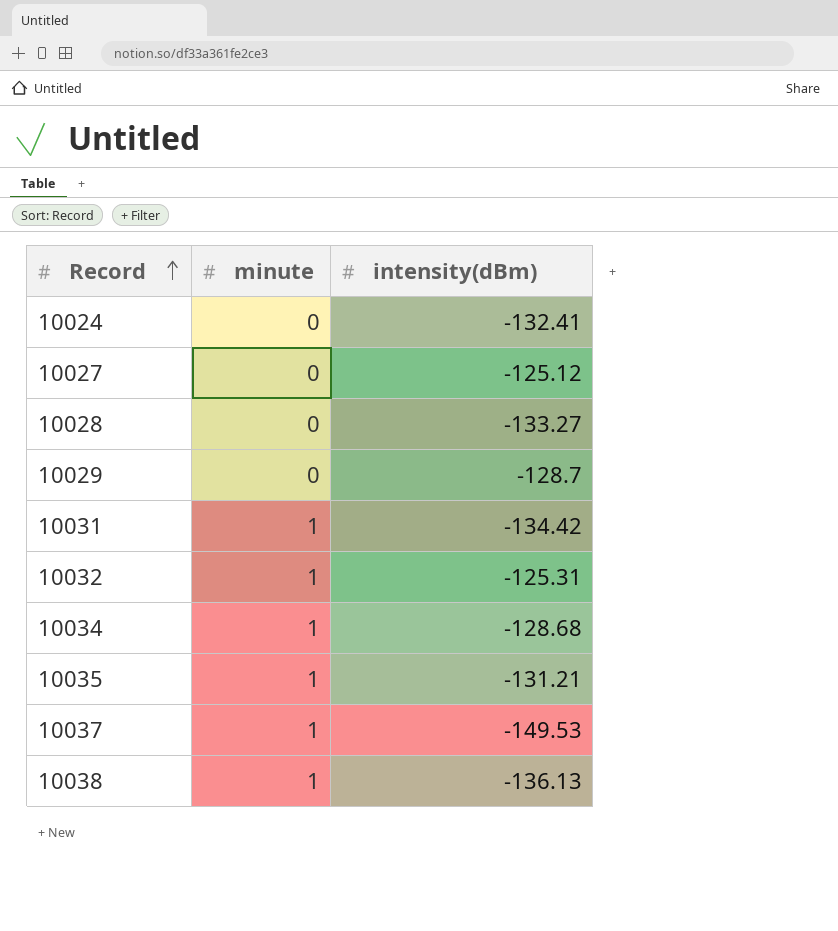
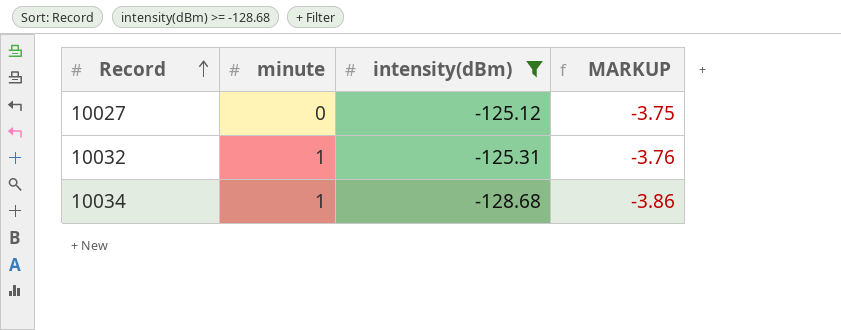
filter: none -> intensity(dBm) >= -128.68
column MARKUP | formula: none -> [intensity(dBm)] * 0.03

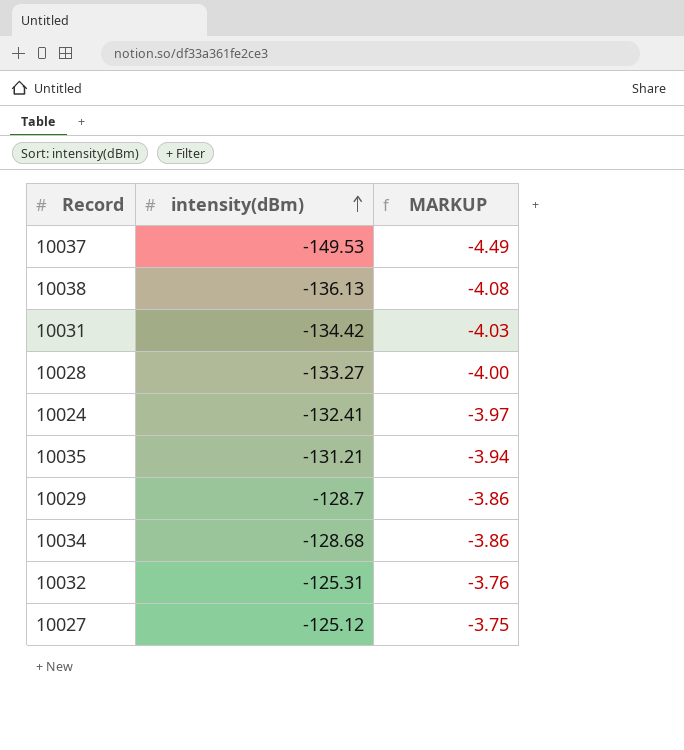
filter: intensity(dBm) >= -128.68 -> none
row order: Record ascending -> intensity(dBm) ascending
column minute | position: 2 -> none

